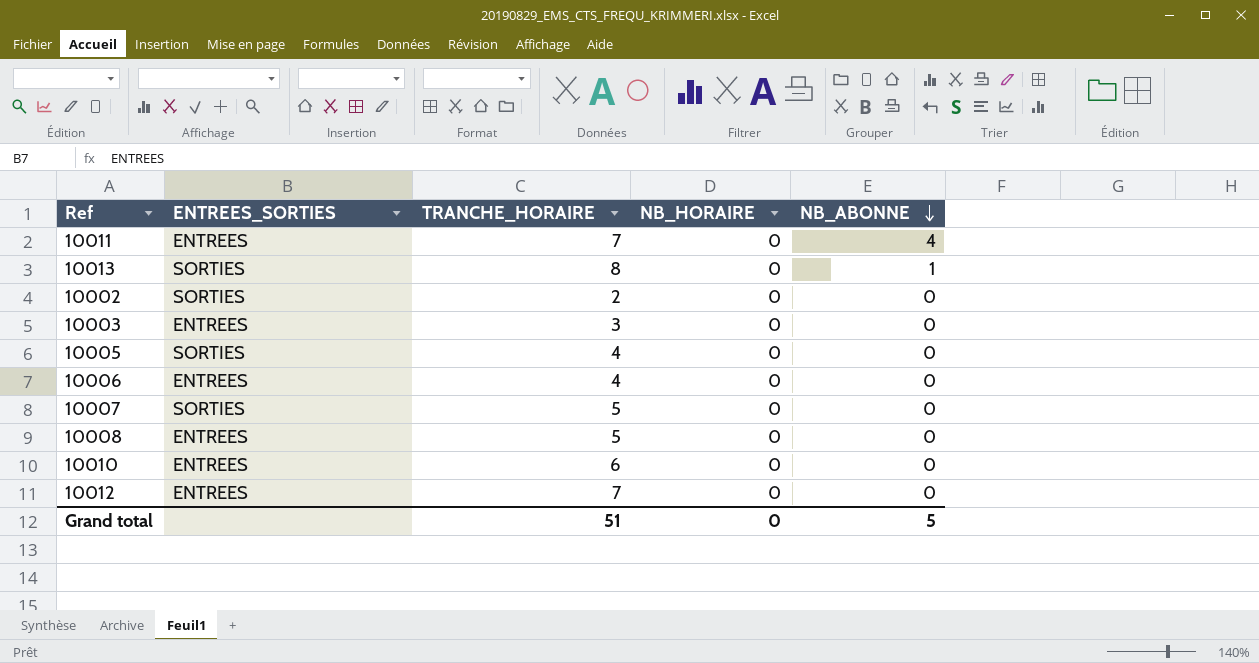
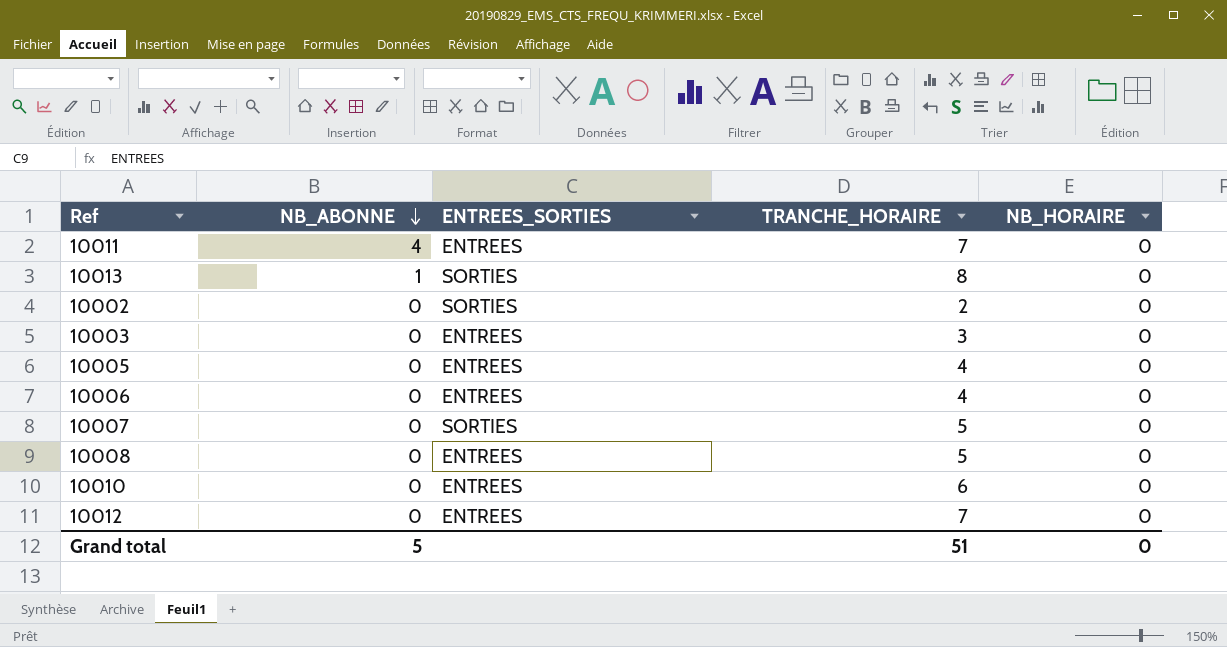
column NB_ABONNE | position: 5 -> 2
10005 | ENTREES_SORTIES: SORTIES -> ENTREES

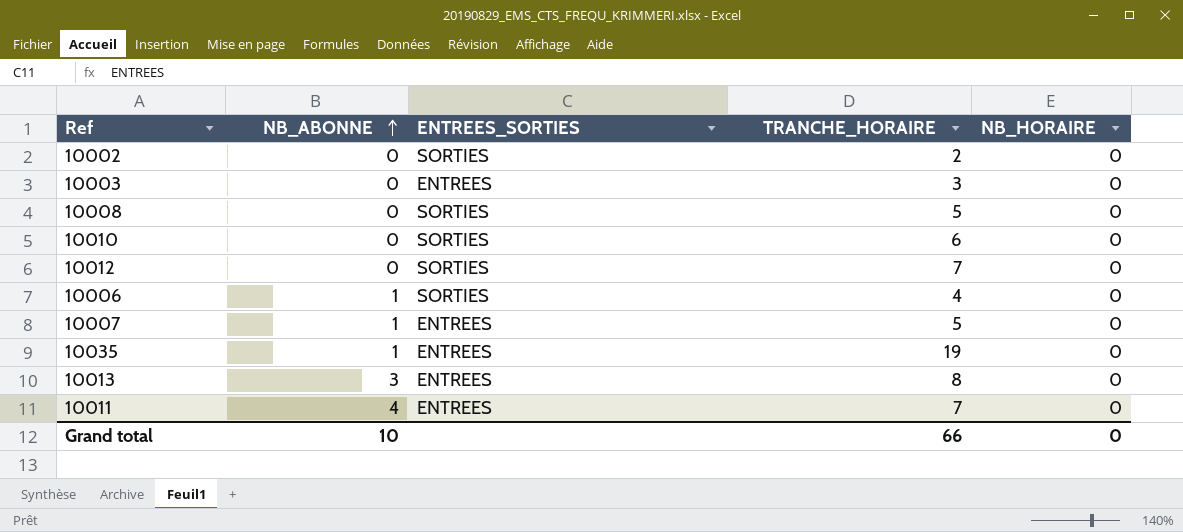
row order: NB_ABONNE descending -> NB_ABONNE ascending
row 10005: 0 | ENTREES | 4 | 0 -> none
10008 | ENTREES_SORTIES: ENTREES -> SORTIES
10010 | ENTREES_SORTIES: ENTREES -> SORTIES
10012 | ENTREES_SORTIES: ENTREES -> SORTIES
10006 | NB_ABONNE: 0 -> 1
10006 | ENTREES_SORTIES: ENTREES -> SORTIES
10007 | NB_ABONNE: 0 -> 1
10007 | ENTREES_SORTIES: SORTIES -> ENTREES
row 10035: none -> 1 | ENTREES | 19 | 0
10013 | NB_ABONNE: 1 -> 3
10013 | ENTREES_SORTIES: SORTIES -> ENTREES
Grand total | NB_ABONNE: 5 -> 10
Grand total | TRANCHE_HORAIRE: 51 -> 66

